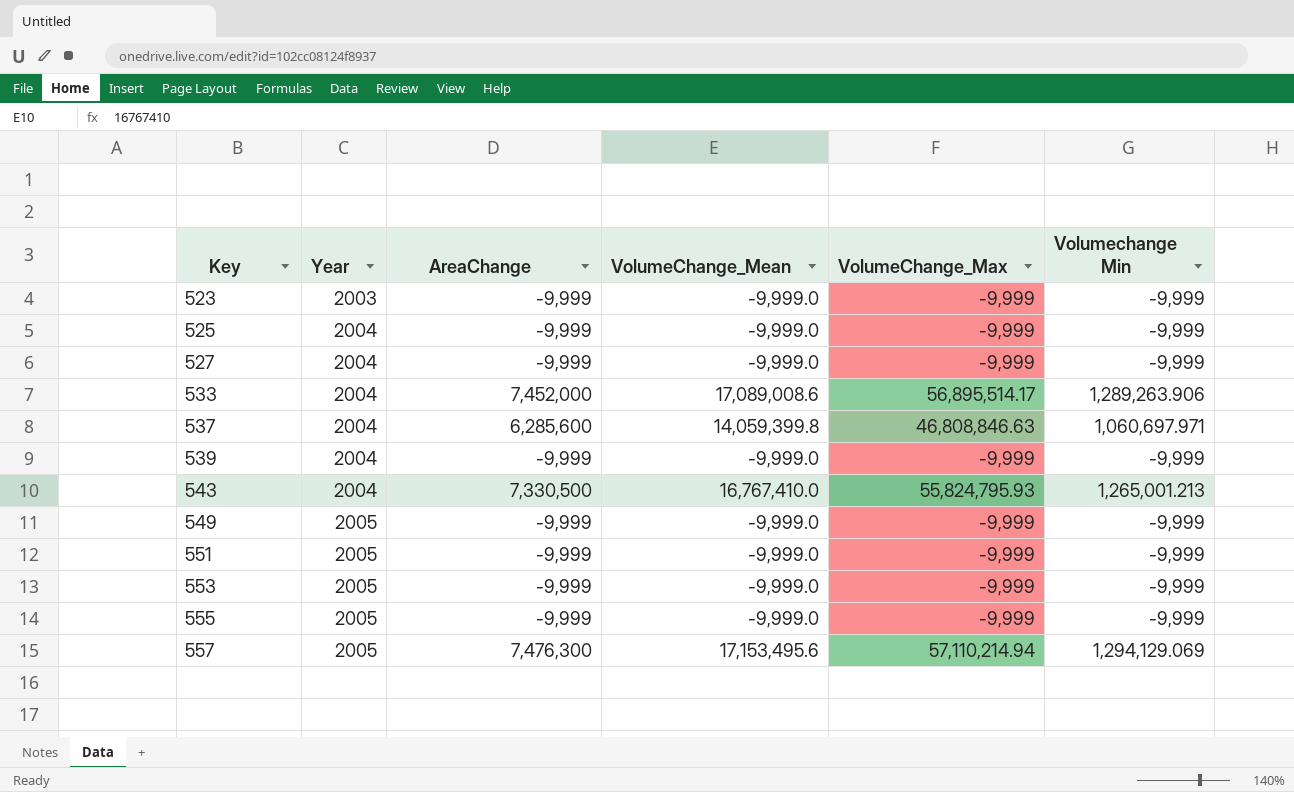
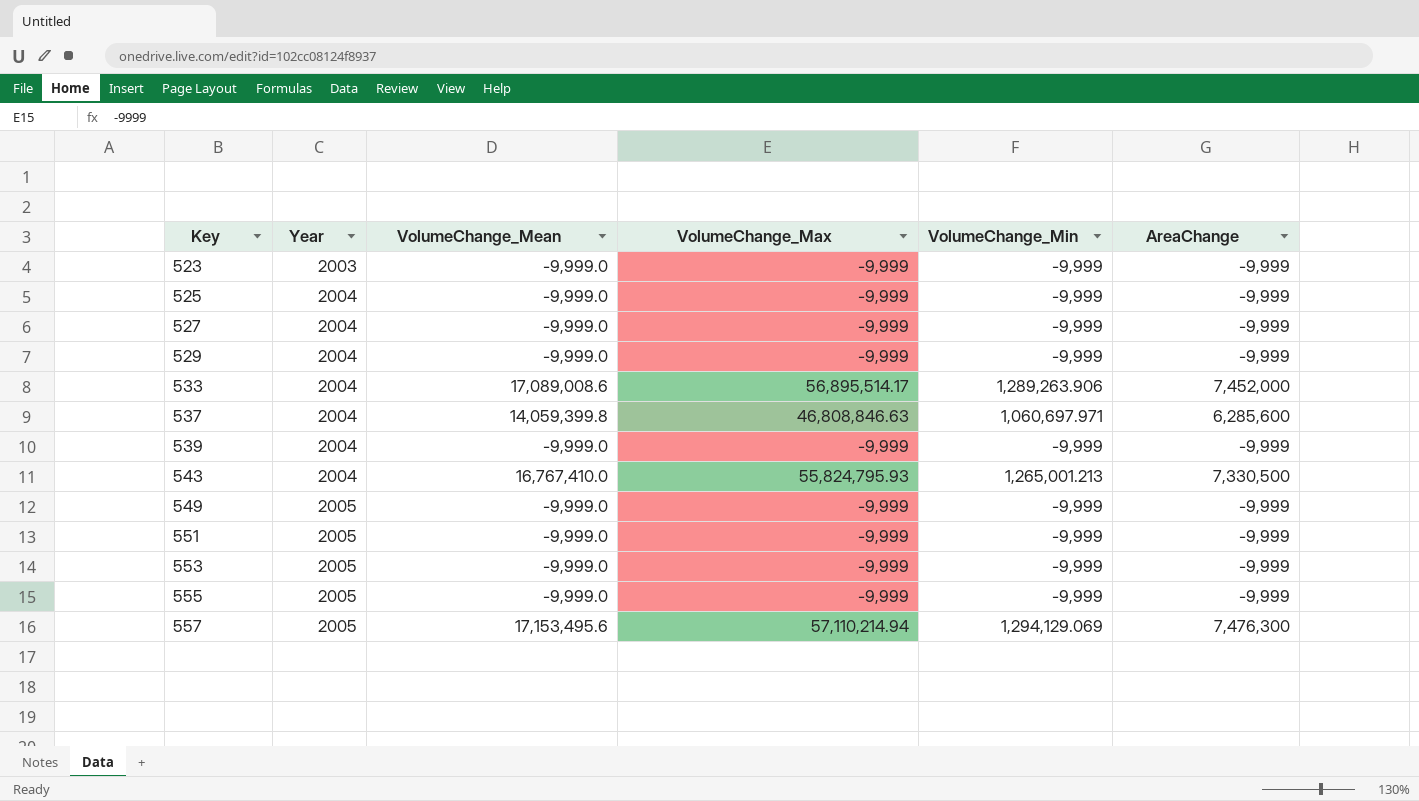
column name: Volumechange Min -> VolumeChange_Min
column AreaChange | position: 3 -> 6
row 529: none -> 2004 | -9,999.0 | -9,999 | -9,999 | -9,999

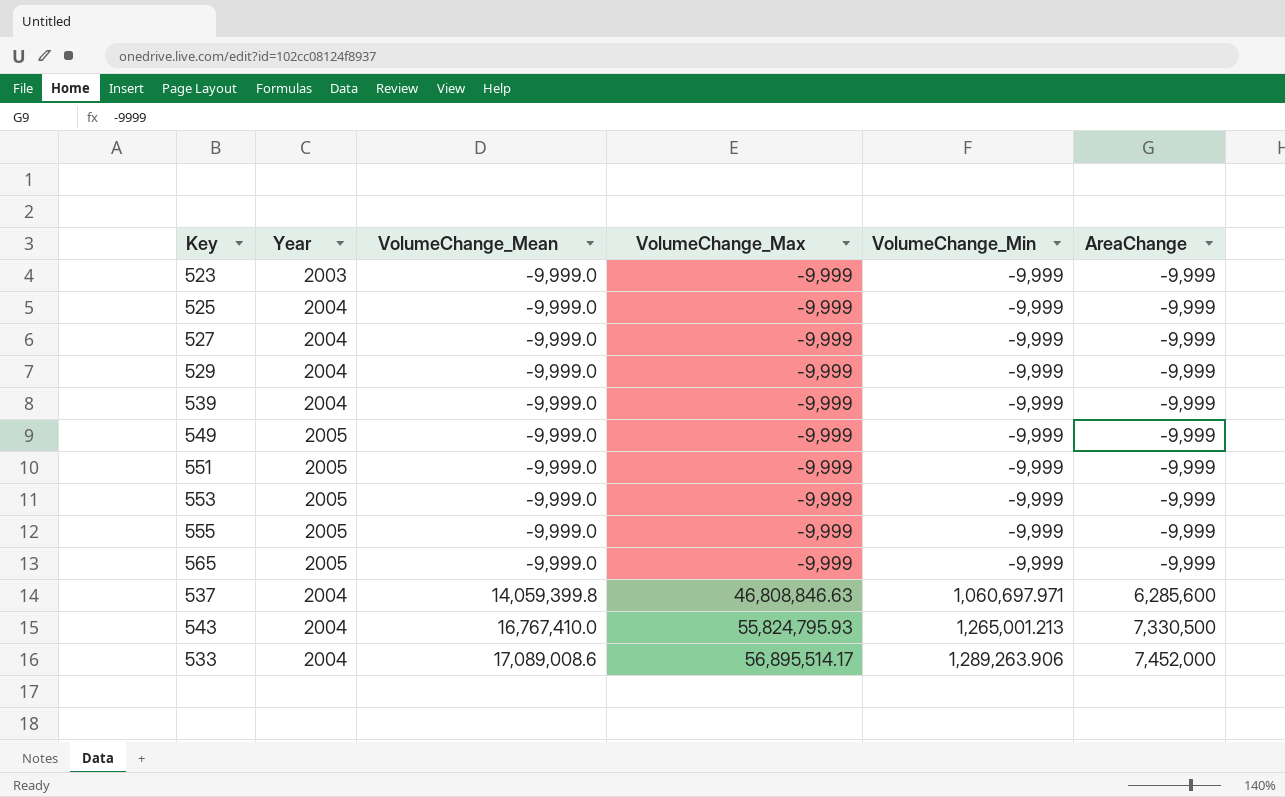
row order: Key ascending -> VolumeChange_Mean ascending
row 557: 2005 | 17,153,495.6 | 57,110,214.94 | 1,294,129.069 | 7,476,300 -> none
row 565: none -> 2005 | -9,999.0 | -9,999 | -9,999 | -9,999

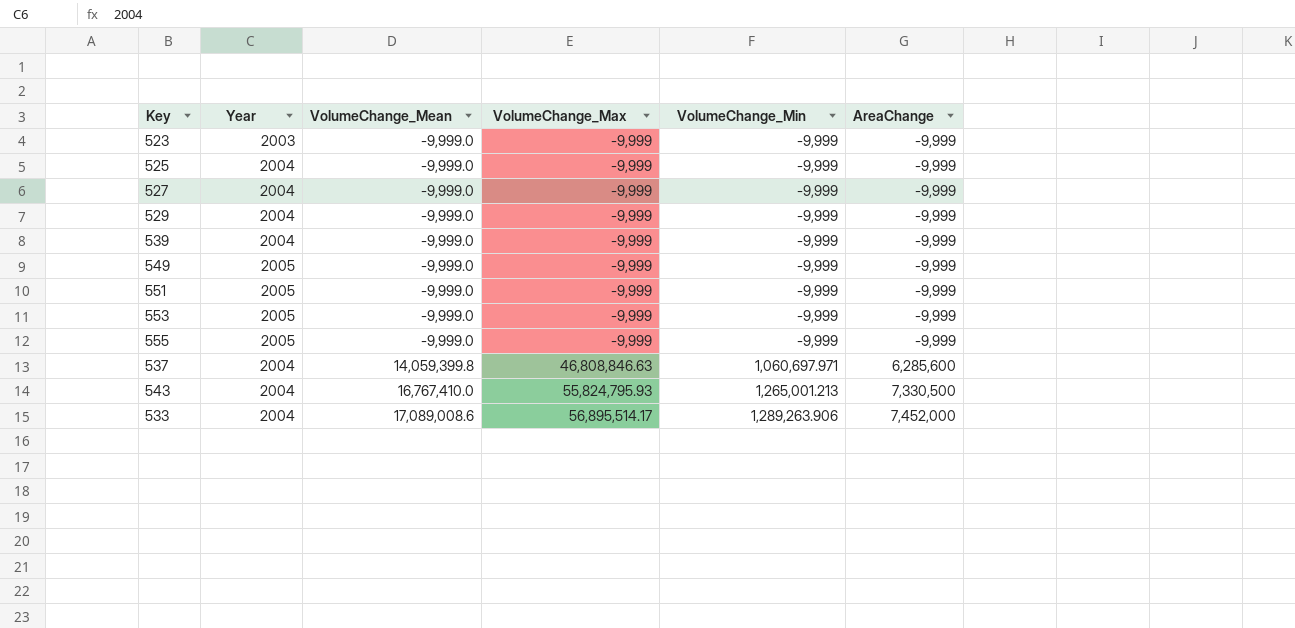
row 565: 2005 | -9,999.0 | -9,999 | -9,999 | -9,999 -> none

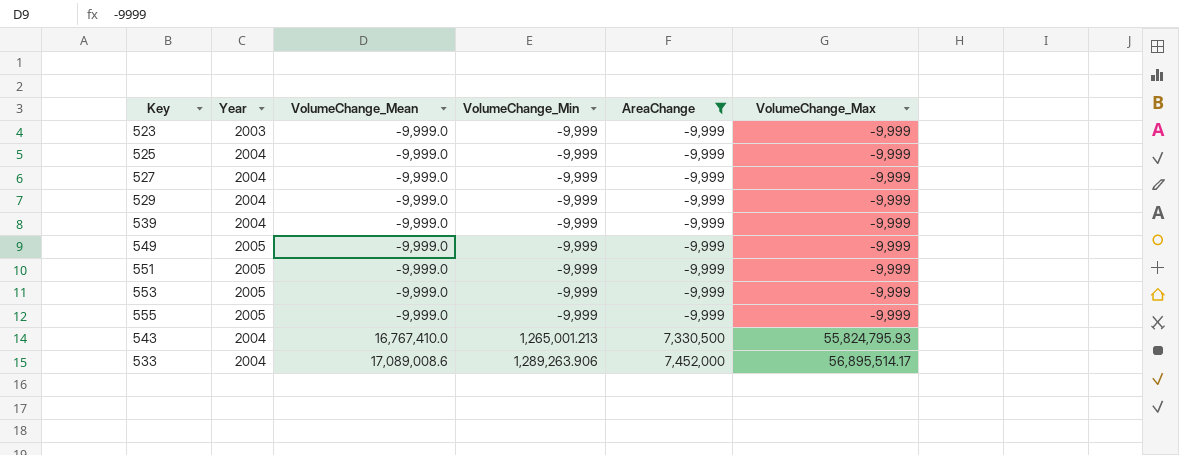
filter: none -> AreaChange != 6,285,600
column VolumeChange_Max | position: 4 -> 6

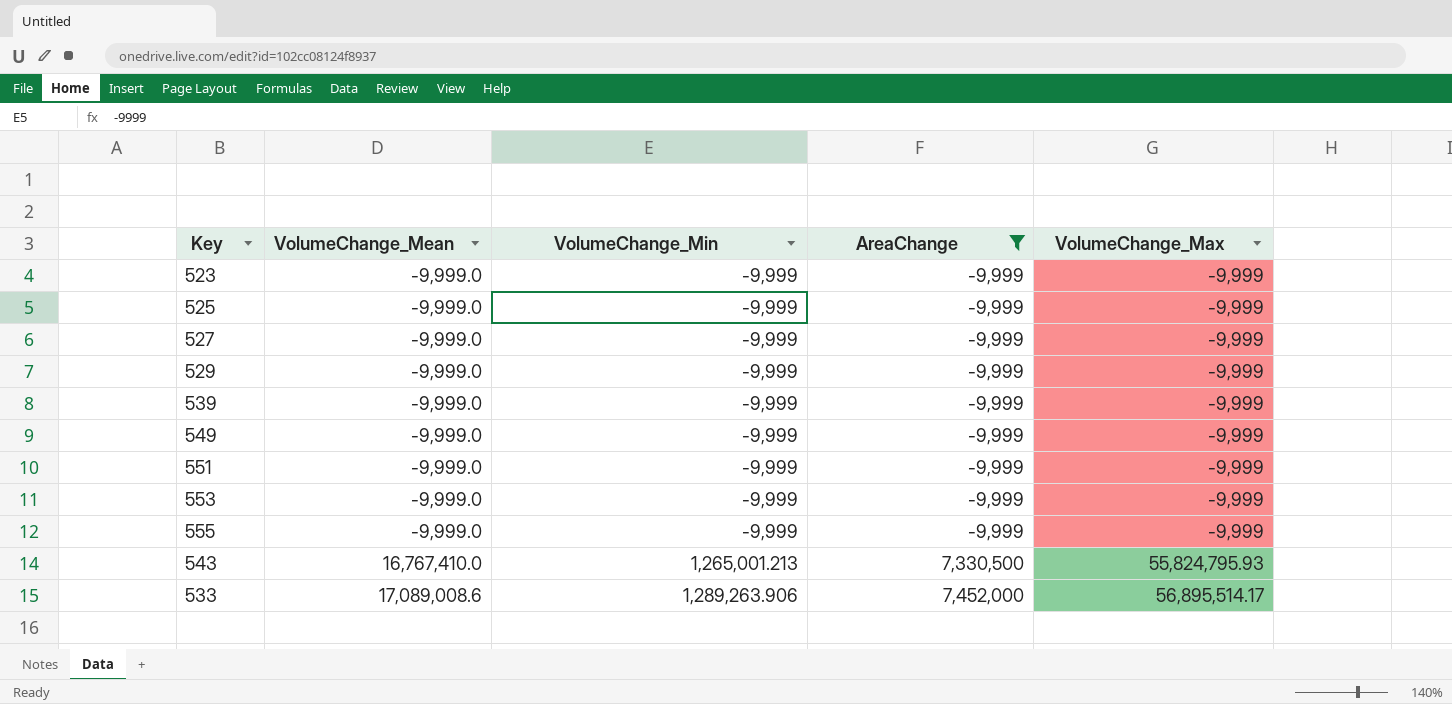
column Year | position: 2 -> none

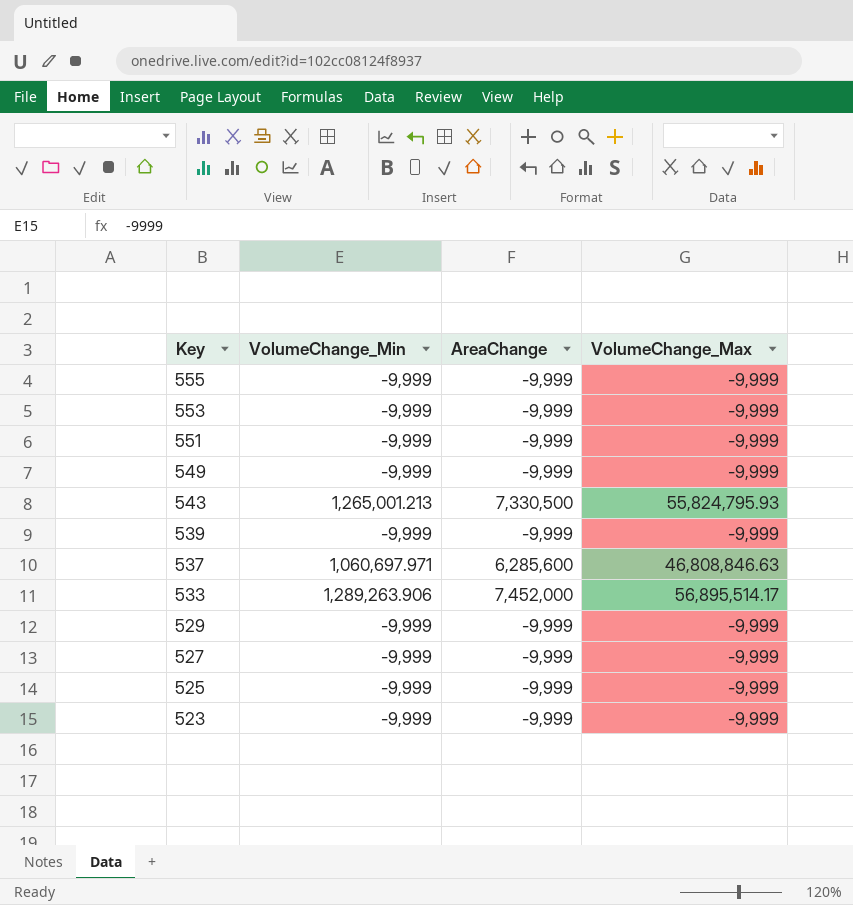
filter: AreaChange != 6,285,600 -> none
row order: VolumeChange_Mean ascending -> Key descending
column VolumeChange_Mean | position: 2 -> none

